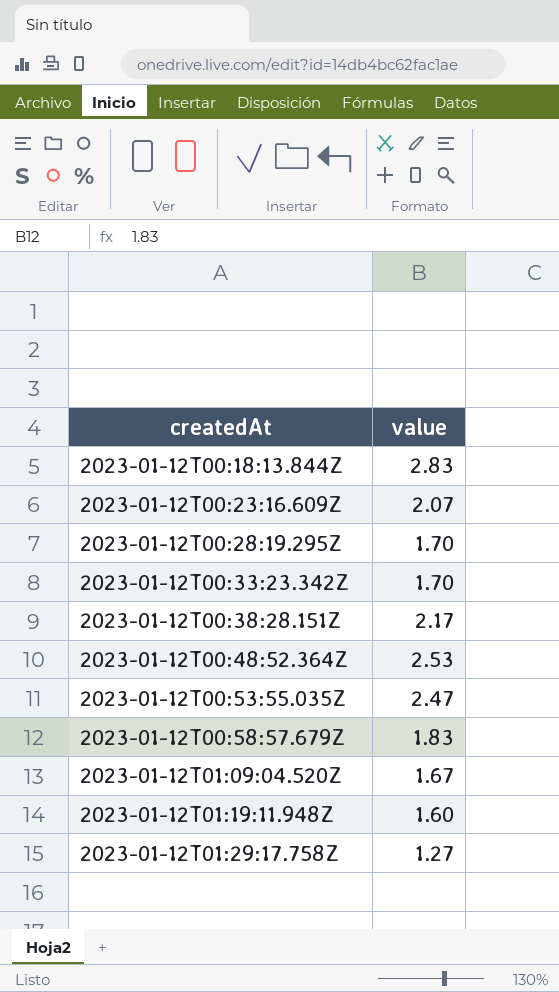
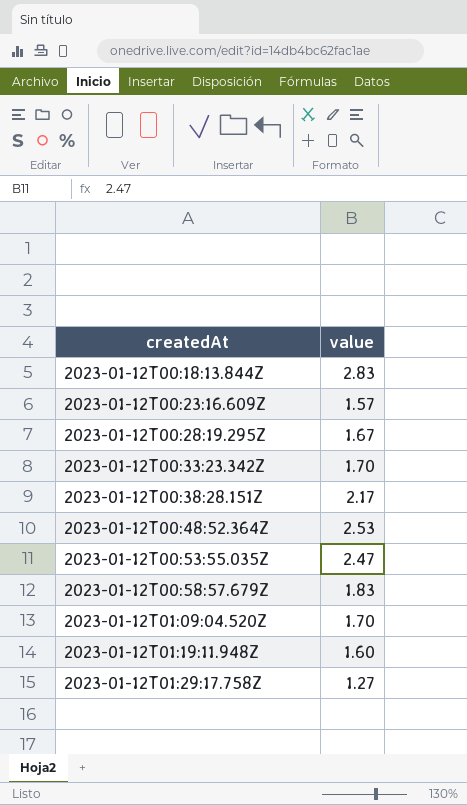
2023-01-12T00:23:16.609Z | value: 2.07 -> 1.57
2023-01-12T00:28:19.295Z | value: 1.70 -> 1.67
2023-01-12T01:09:04.520Z | value: 1.67 -> 1.70

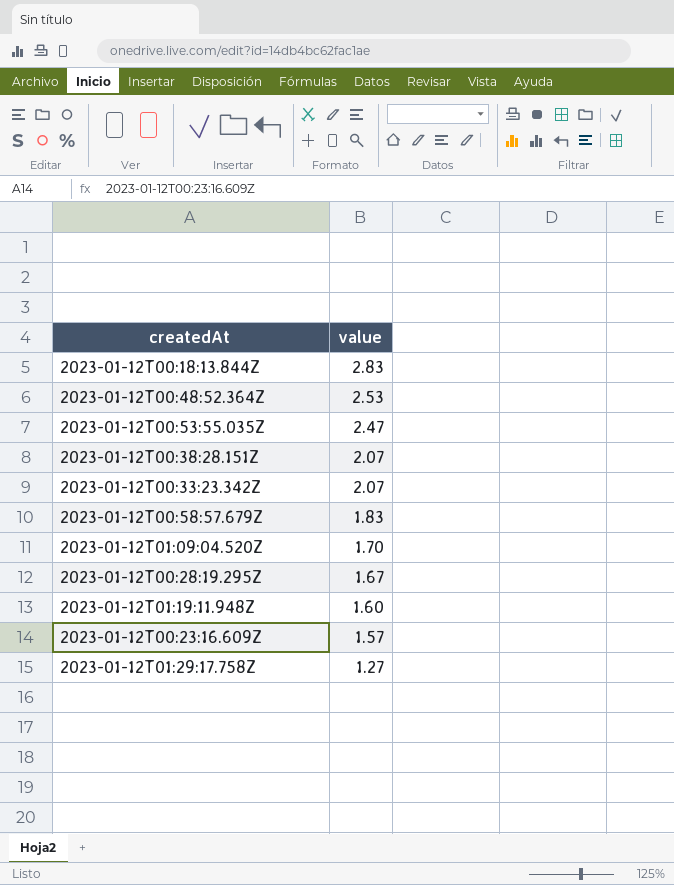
row order: createdAt ascending -> value descending
2023-01-12T00:38:28.151Z | value: 2.17 -> 2.07
2023-01-12T00:33:23.342Z | value: 1.70 -> 2.07

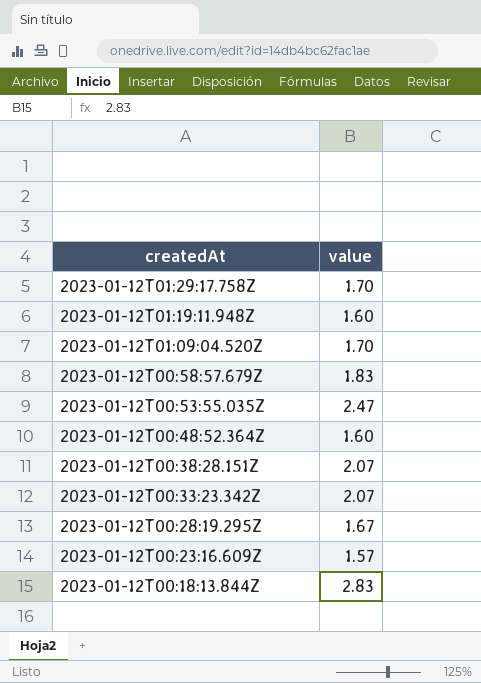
row order: value descending -> createdAt descending
2023-01-12T01:29:17.758Z | value: 1.27 -> 1.70
2023-01-12T00:48:52.364Z | value: 2.53 -> 1.60

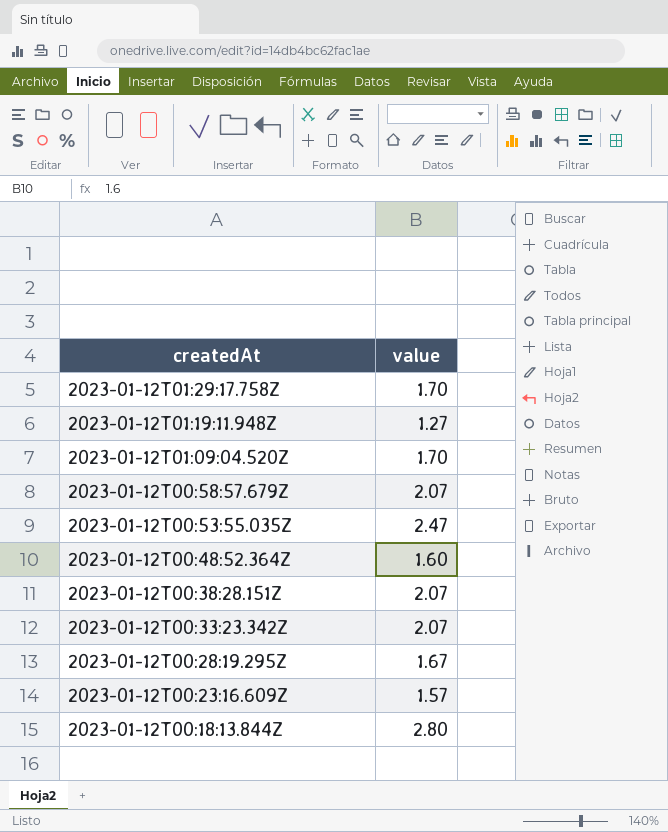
2023-01-12T01:19:11.948Z | value: 1.60 -> 1.27
2023-01-12T00:58:57.679Z | value: 1.83 -> 2.07
2023-01-12T00:18:13.844Z | value: 2.83 -> 2.80

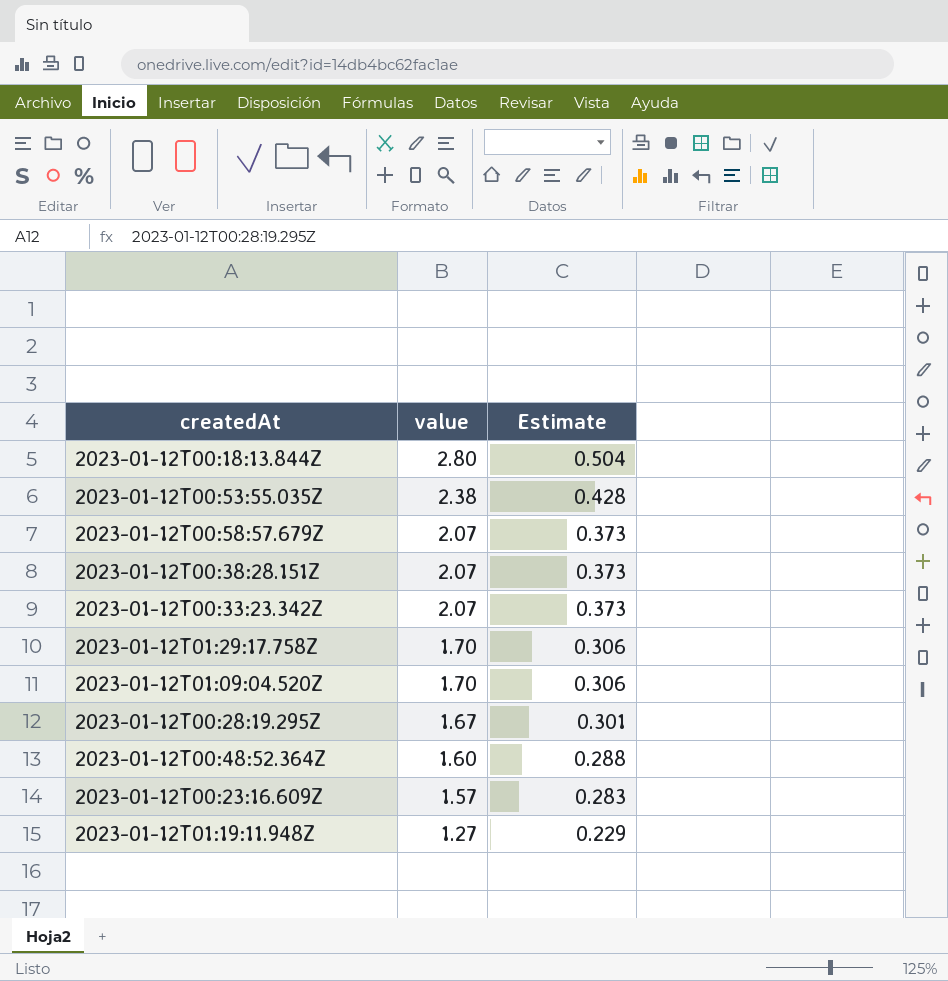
row order: createdAt descending -> value descending
column Estimate | formula: none -> [value] * 0.18
2023-01-12T00:53:55.035Z | value: 2.47 -> 2.38

